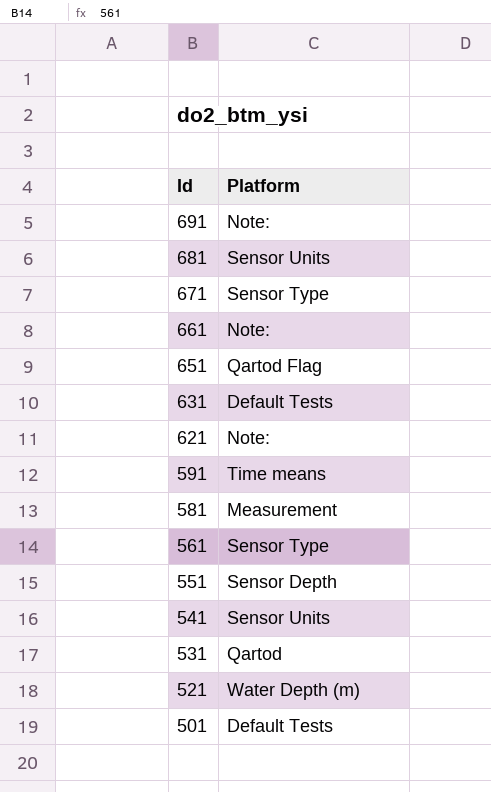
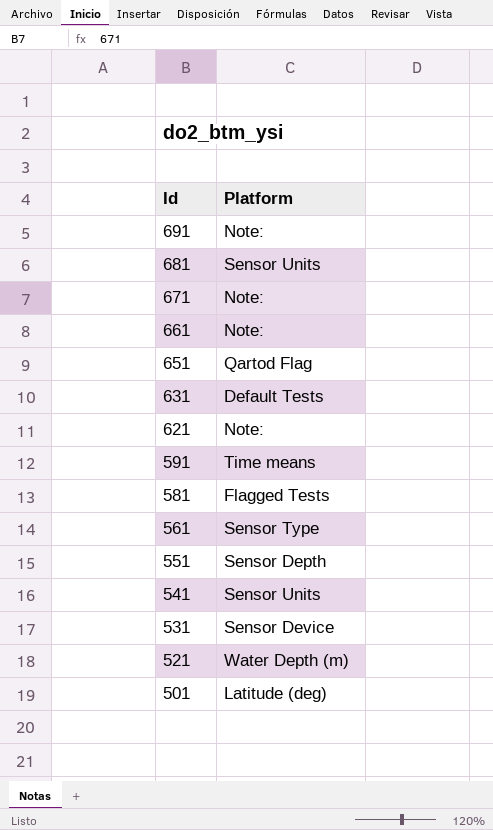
671 | Platform: Sensor Type -> Note:
581 | Platform: Measurement -> Flagged Tests
531 | Platform: Qartod -> Sensor Device
501 | Platform: Default Tests -> Latitude (deg)

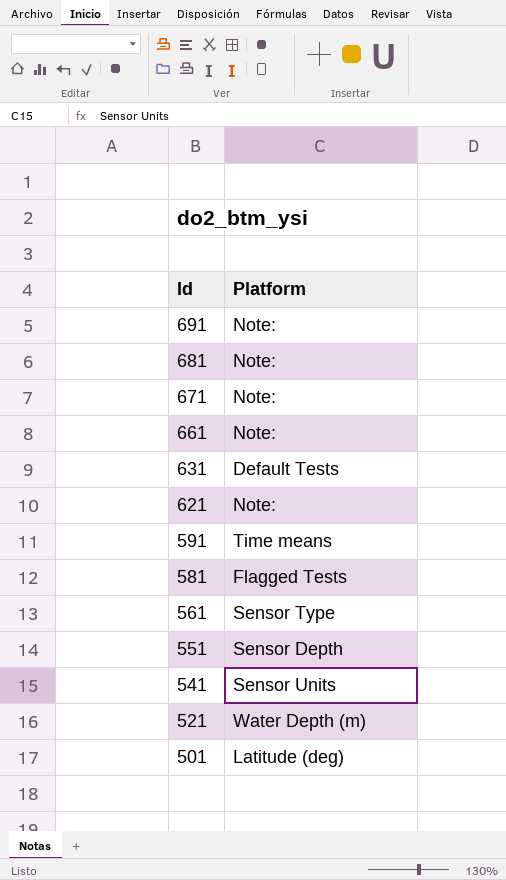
row 651: Qartod Flag -> none
row 531: Sensor Device -> none
681 | Platform: Sensor Units -> Note:

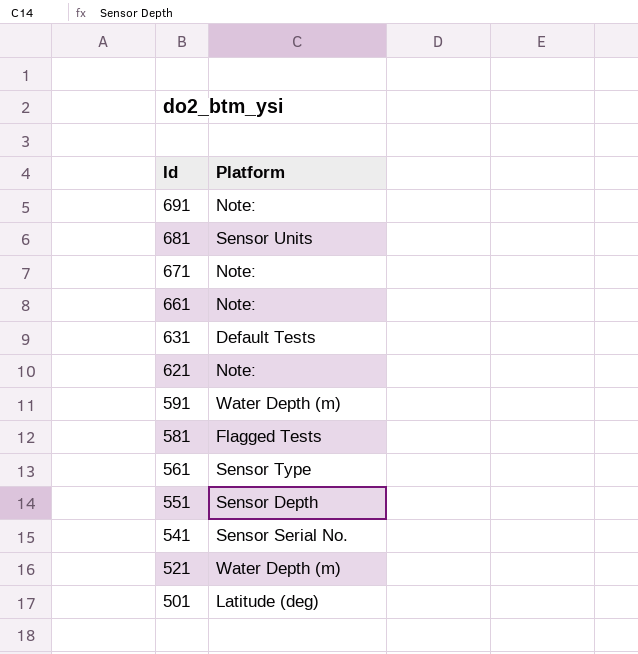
681 | Platform: Note: -> Sensor Units
591 | Platform: Time means -> Water Depth (m)
541 | Platform: Sensor Units -> Sensor Serial No.

